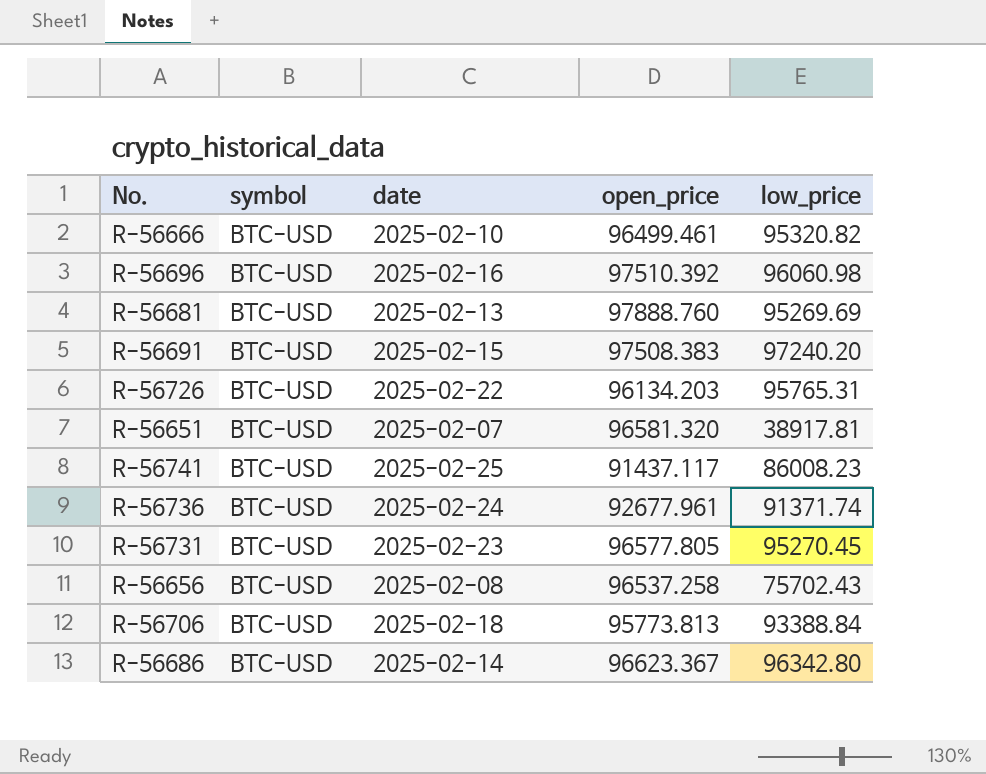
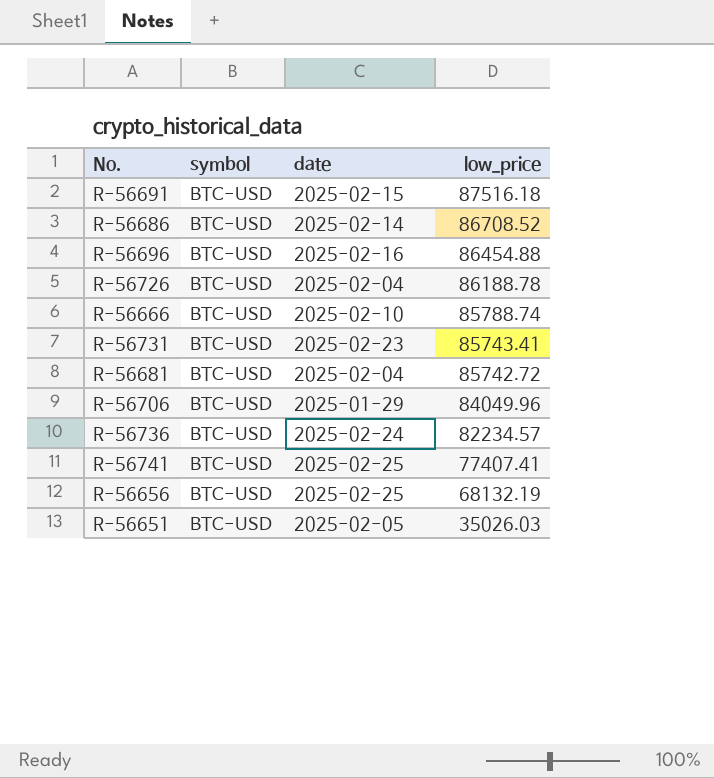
row order: none -> low_price descending
column open_price | position: 4 -> none
R-56691 | low_price: 97240.20 -> 87516.18
R-56686 | low_price: 96342.80 -> 86708.52
R-56696 | low_price: 96060.98 -> 86454.88
R-56726 | date: 2025-02-22 -> 2025-02-04
R-56726 | low_price: 95765.31 -> 86188.78
R-56666 | low_price: 95320.82 -> 85788.74
R-56731 | low_price: 95270.45 -> 85743.41
R-56681 | date: 2025-02-13 -> 2025-02-04
R-56681 | low_price: 95269.69 -> 85742.72
R-56706 | date: 2025-02-18 -> 2025-01-29
R-56706 | low_price: 93388.84 -> 84049.96
R-56736 | low_price: 91371.74 -> 82234.57
R-56741 | low_price: 86008.23 -> 77407.41
R-56656 | date: 2025-02-08 -> 2025-02-25
R-56656 | low_price: 75702.43 -> 68132.19
R-56651 | date: 2025-02-07 -> 2025-02-05
R-56651 | low_price: 38917.81 -> 35026.03

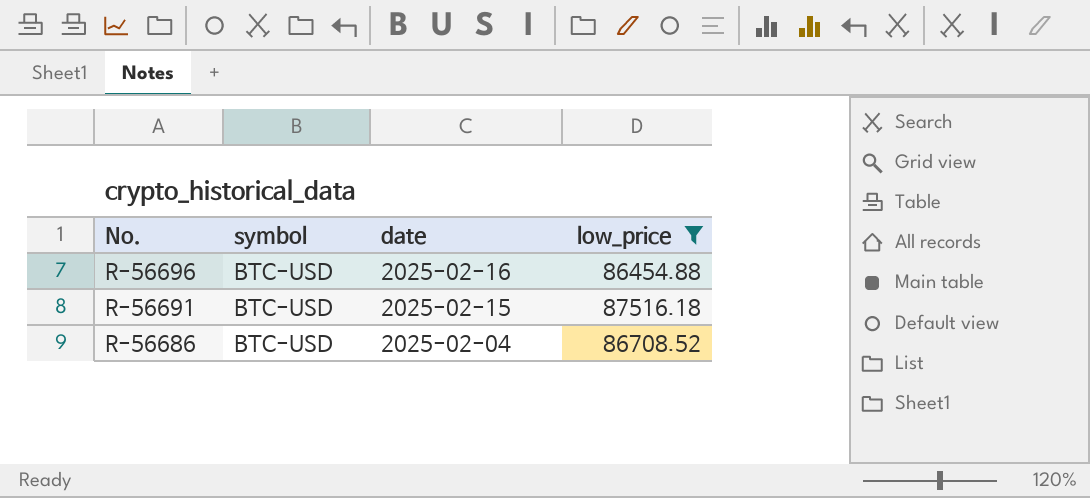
filter: none -> low_price >= 86454.88
row order: low_price descending -> No. descending
R-56686 | date: 2025-02-14 -> 2025-02-04

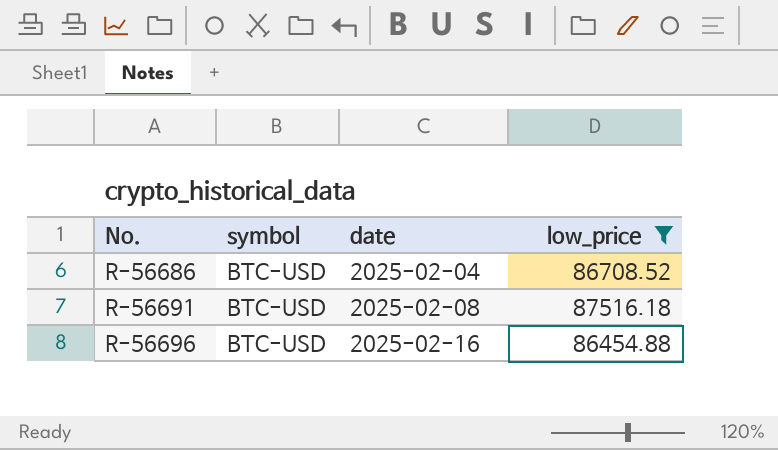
row order: No. descending -> No. ascending
R-56691 | date: 2025-02-15 -> 2025-02-08

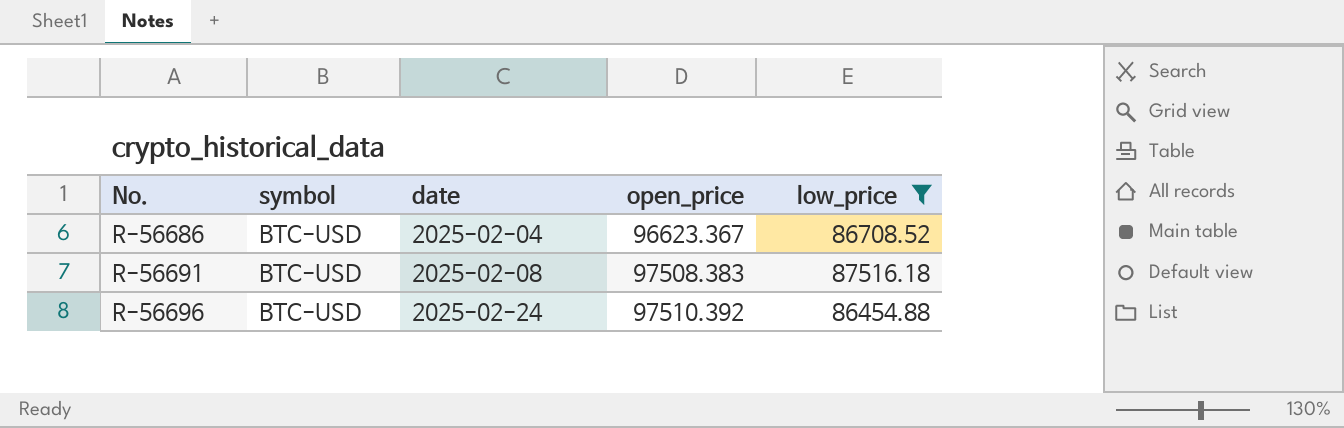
column open_price | position: none -> 4
R-56696 | date: 2025-02-16 -> 2025-02-24

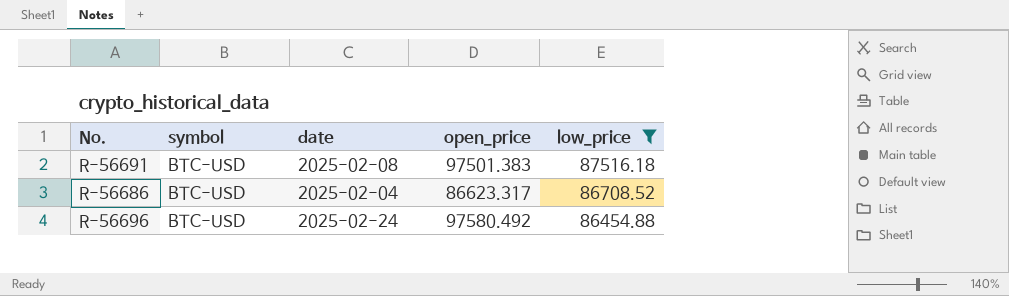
row order: No. ascending -> low_price descending
R-56691 | open_price: 97508.383 -> 97501.383
R-56686 | open_price: 96623.367 -> 86623.317
R-56696 | open_price: 97510.392 -> 97580.492

